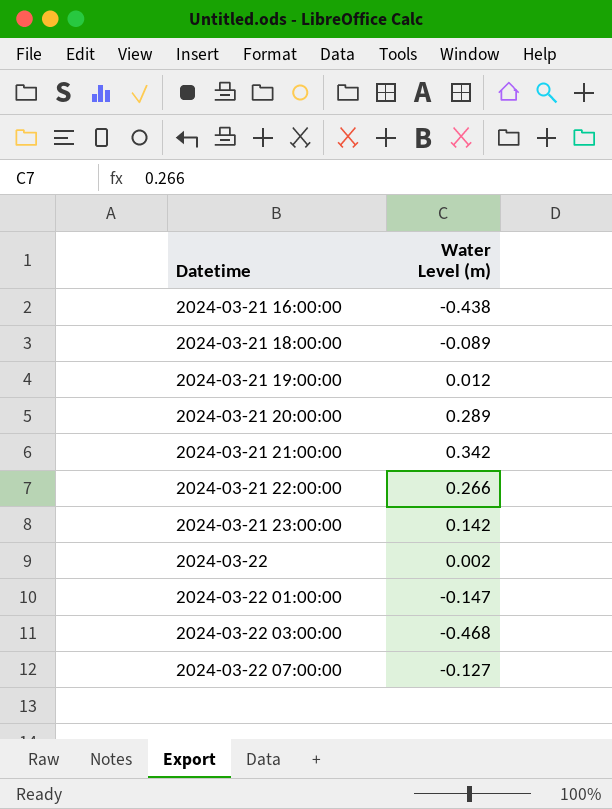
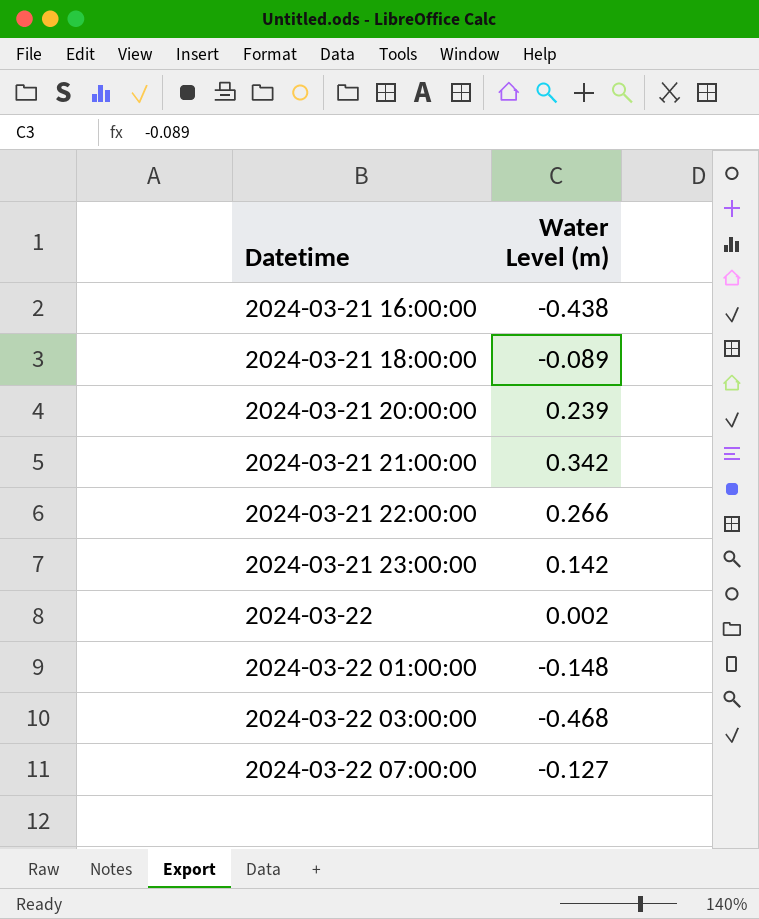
row 2024-03-21 19:00:00: 0.012 -> none
2024-03-21 20:00:00 | Water Level (m): 0.289 -> 0.239
2024-03-22 01:00:00 | Water Level (m): -0.147 -> -0.148

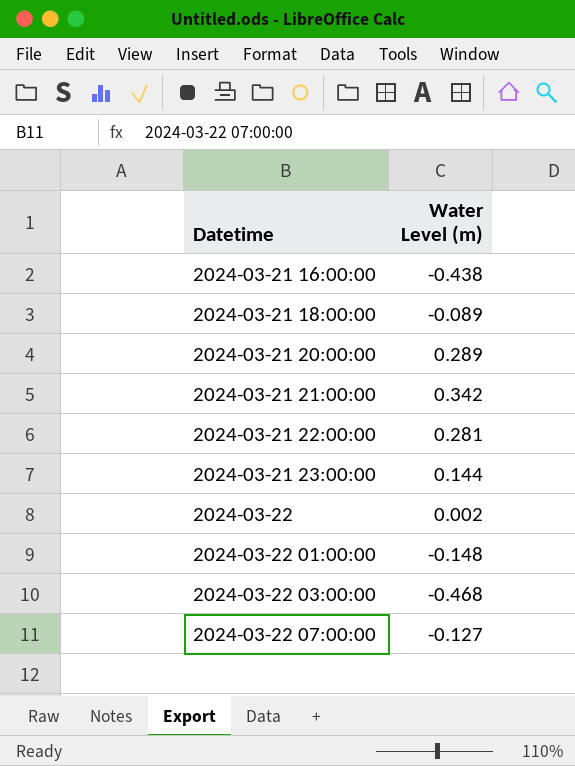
2024-03-21 20:00:00 | Water Level (m): 0.239 -> 0.289
2024-03-21 22:00:00 | Water Level (m): 0.266 -> 0.281
2024-03-21 23:00:00 | Water Level (m): 0.142 -> 0.144

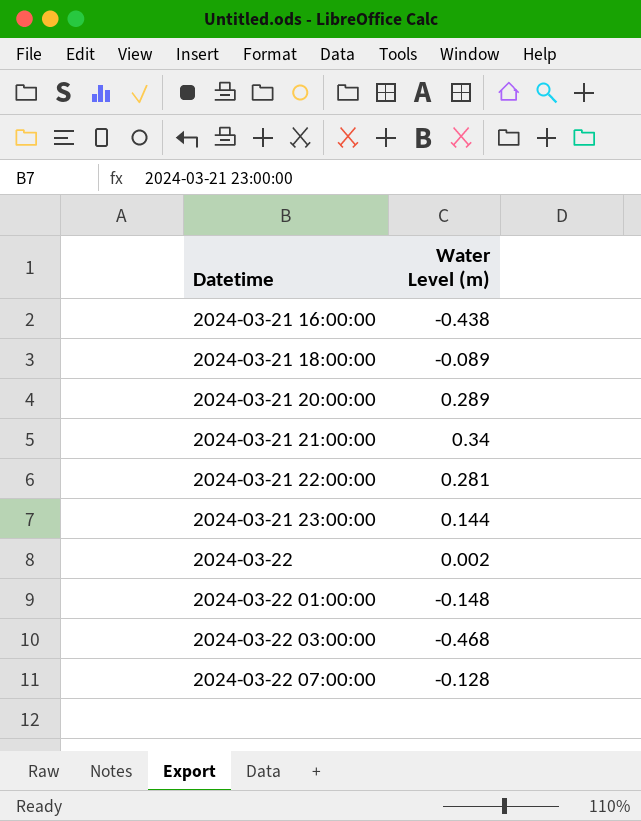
2024-03-21 21:00:00 | Water Level (m): 0.342 -> 0.34
2024-03-22 07:00:00 | Water Level (m): -0.127 -> -0.128

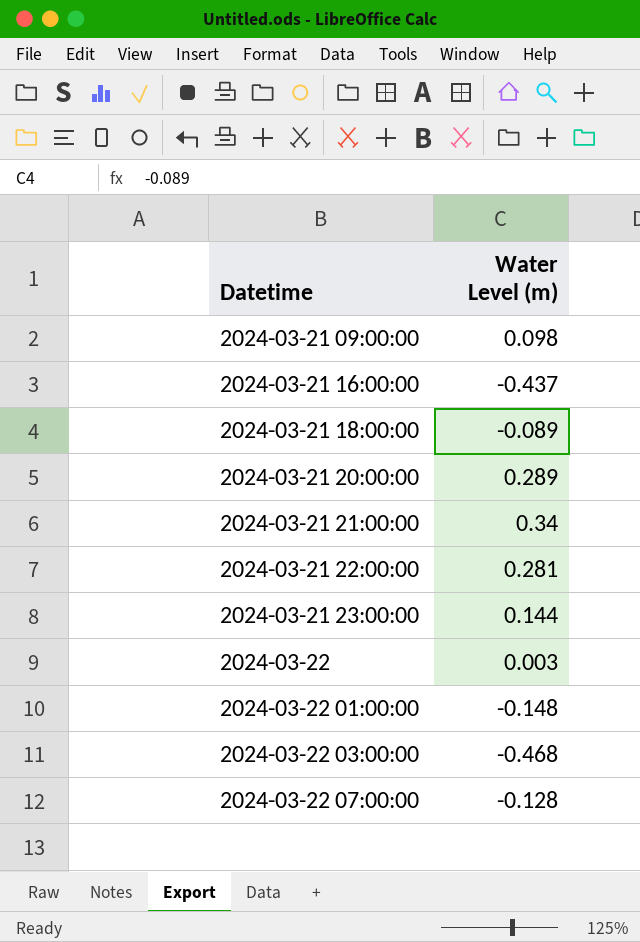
row 2024-03-21 09:00:00: none -> 0.098
2024-03-21 16:00:00 | Water Level (m): -0.438 -> -0.437
2024-03-22 | Water Level (m): 0.002 -> 0.003

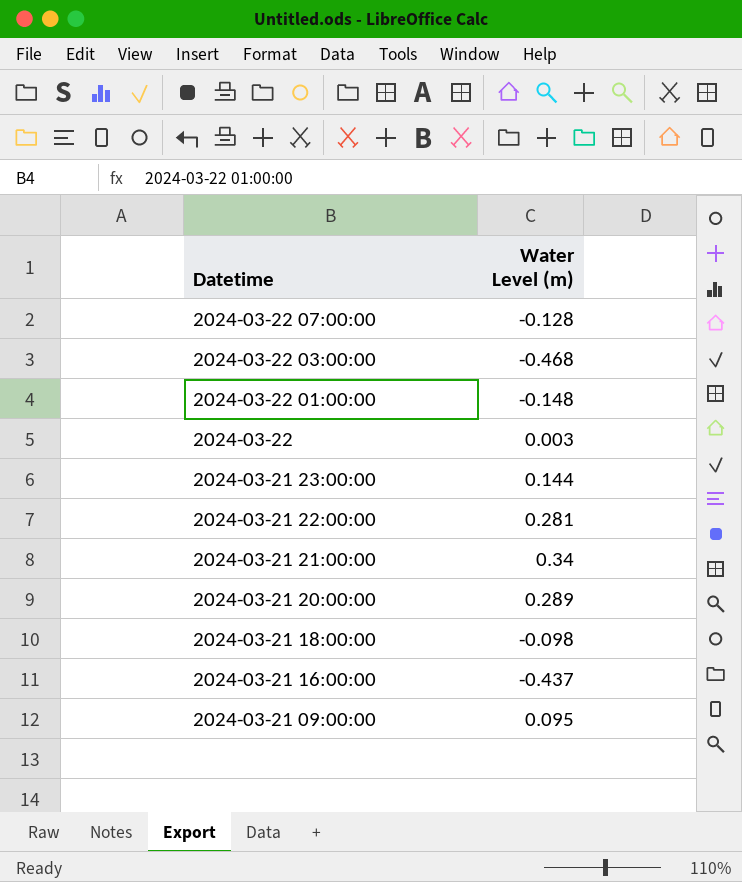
row order: Datetime ascending -> Datetime descending
2024-03-21 18:00:00 | Water Level (m): -0.089 -> -0.098
2024-03-21 09:00:00 | Water Level (m): 0.098 -> 0.095

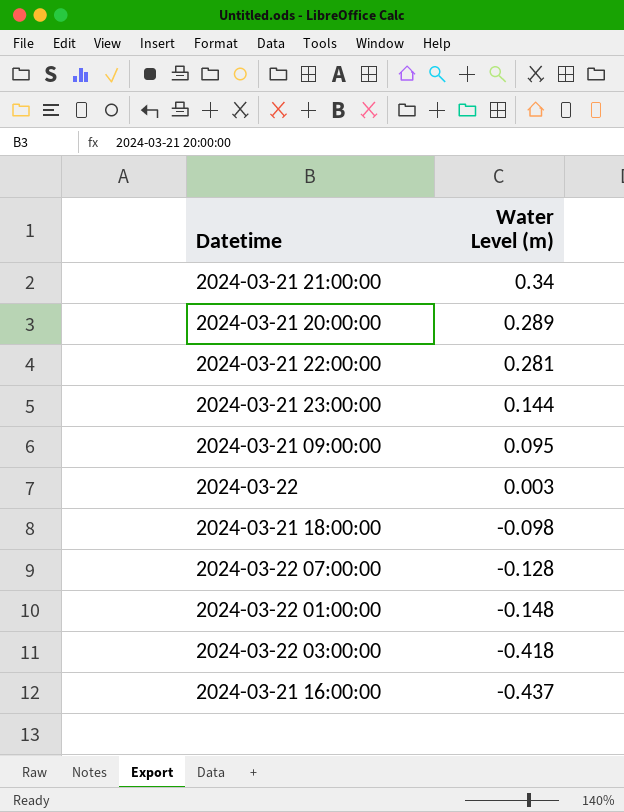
row order: Datetime descending -> Water Level (m) descending
2024-03-22 03:00:00 | Water Level (m): -0.468 -> -0.418

